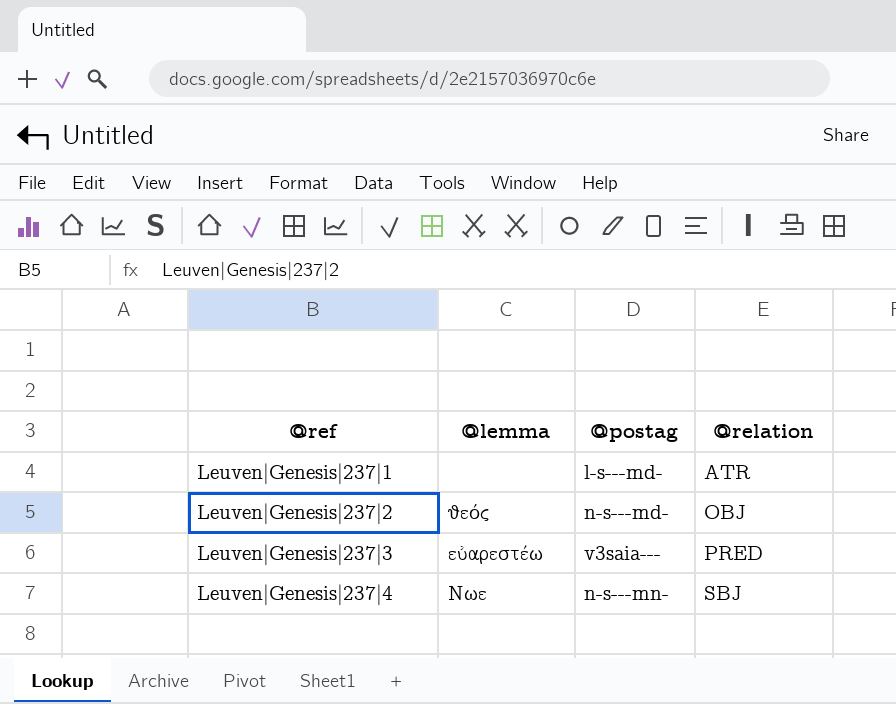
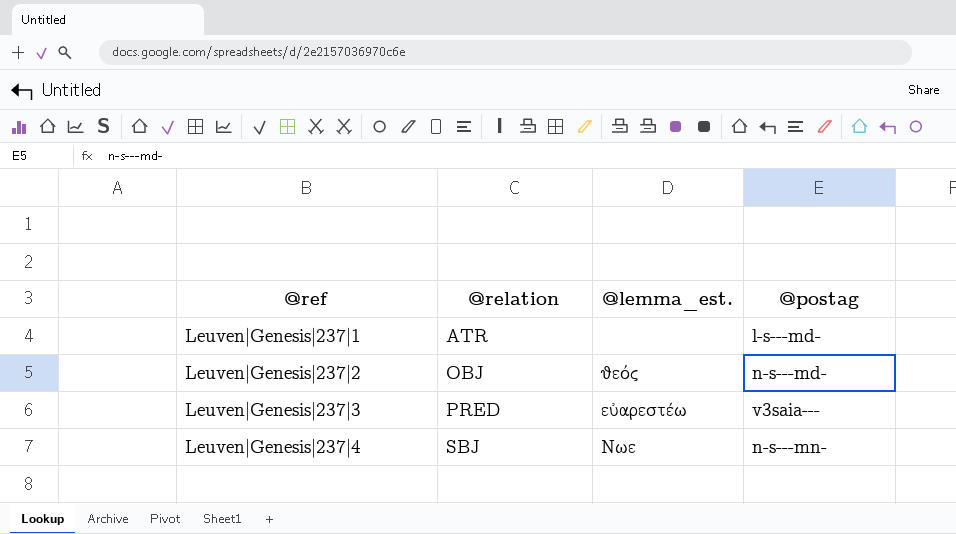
column @relation | position: 4 -> 2
column name: @lemma -> @lemma_est.

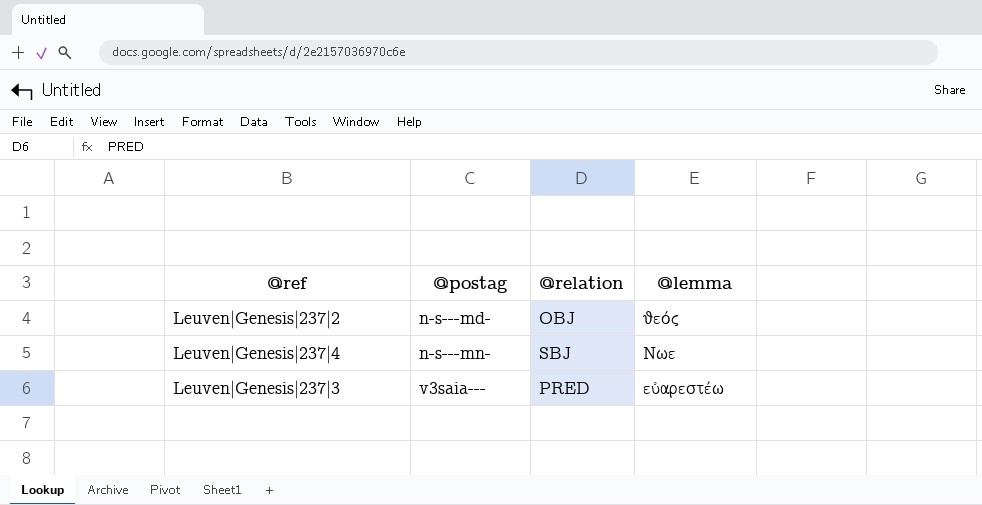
row order: @ref ascending -> @postag ascending
column @postag | position: 4 -> 2
column name: @lemma_est. -> @lemma
row Leuven|Genesis|237|1: ATR | none | l-s---md- -> none

